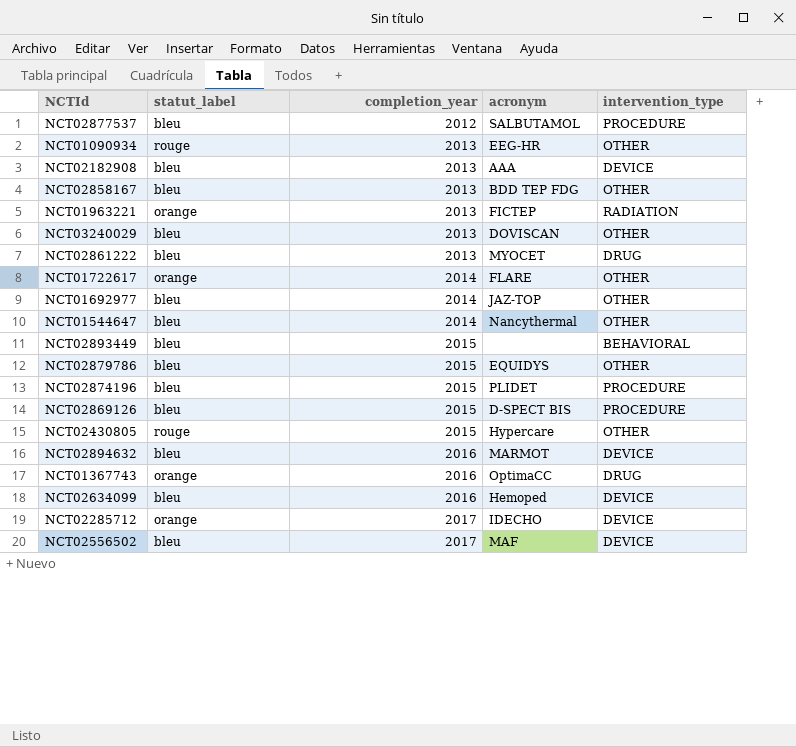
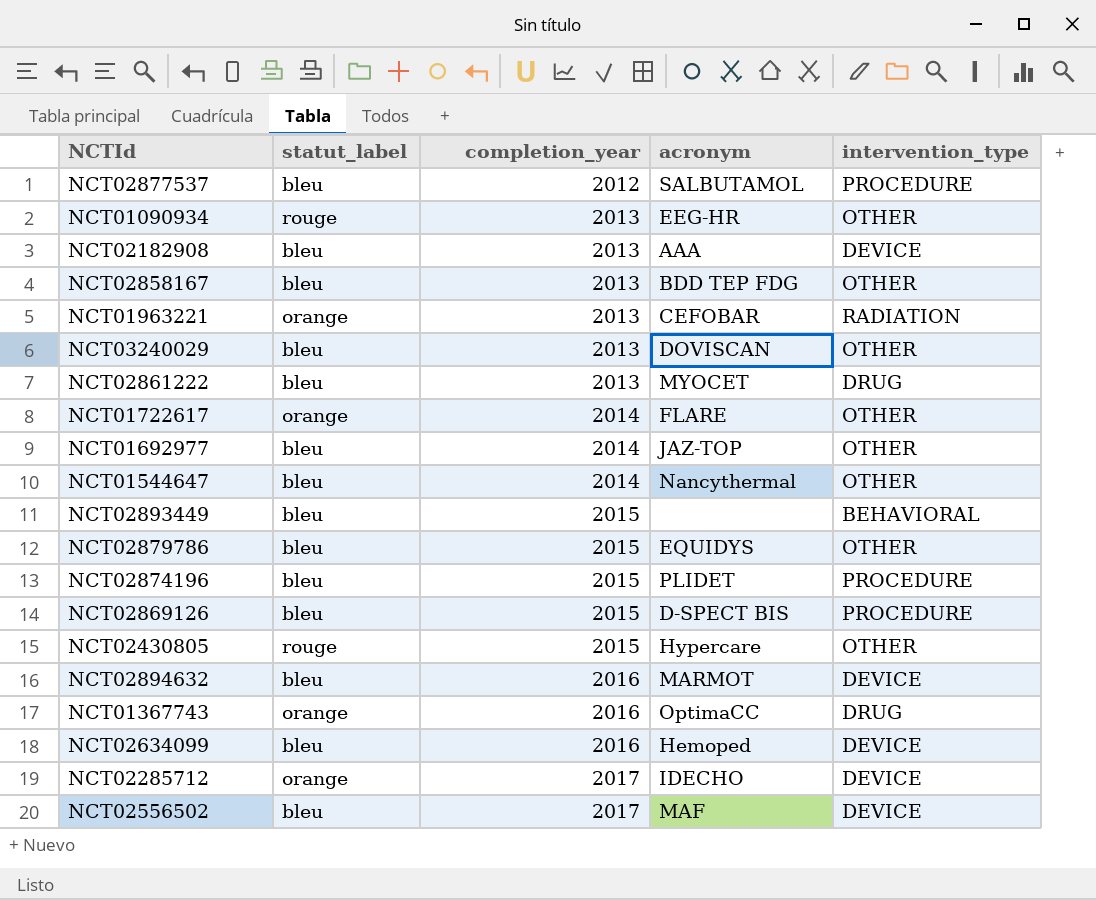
NCT01963221 | acronym: FICTEP -> CEFOBAR

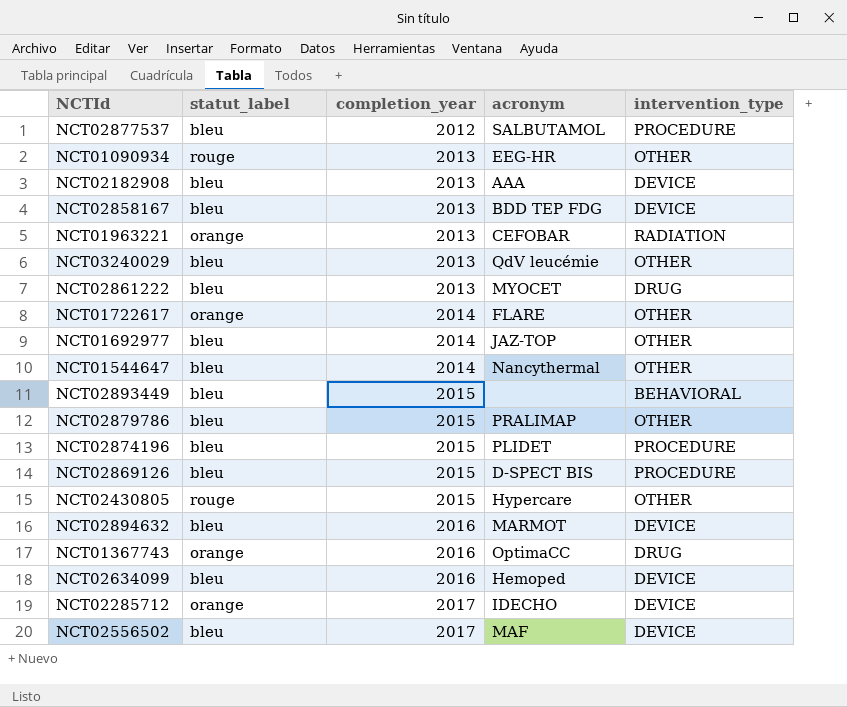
NCT02858167 | intervention_type: OTHER -> DEVICE
NCT03240029 | acronym: DOVISCAN -> QdV leucémie
NCT02879786 | acronym: EQUIDYS -> PRALIMAP

